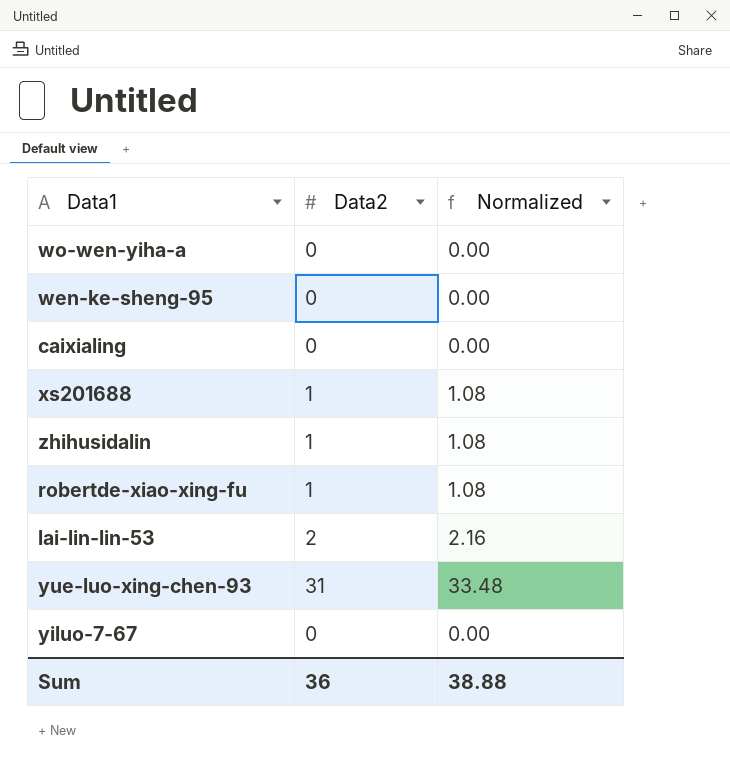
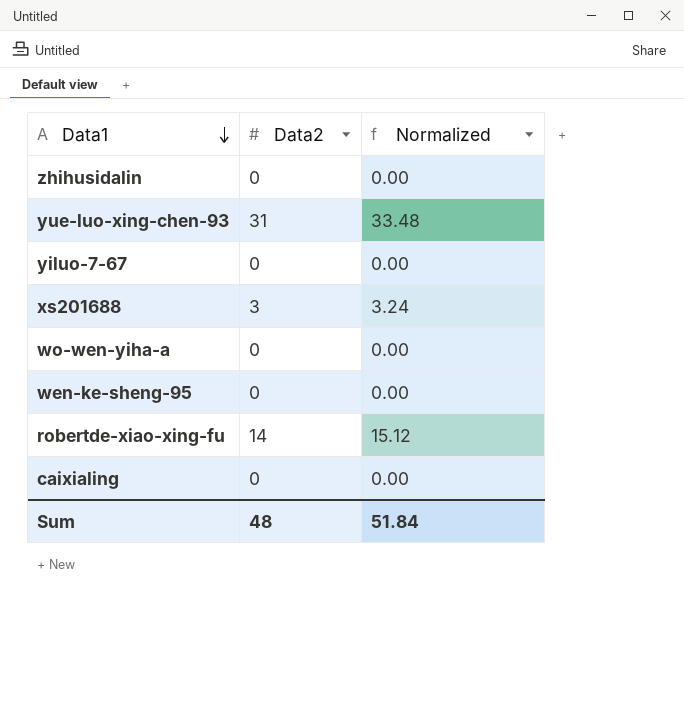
row order: none -> Data1 descending
row lai-lin-lin-53: 2 | 2.16 -> none
zhihusidalin | Data2: 1 -> 0
zhihusidalin | Normalized: 1.08 -> 0.00
xs201688 | Data2: 1 -> 3
xs201688 | Normalized: 1.08 -> 3.24
robertde-xiao-xing-fu | Data2: 1 -> 14
robertde-xiao-xing-fu | Normalized: 1.08 -> 15.12
Sum | Data2: 36 -> 48
Sum | Normalized: 38.88 -> 51.84

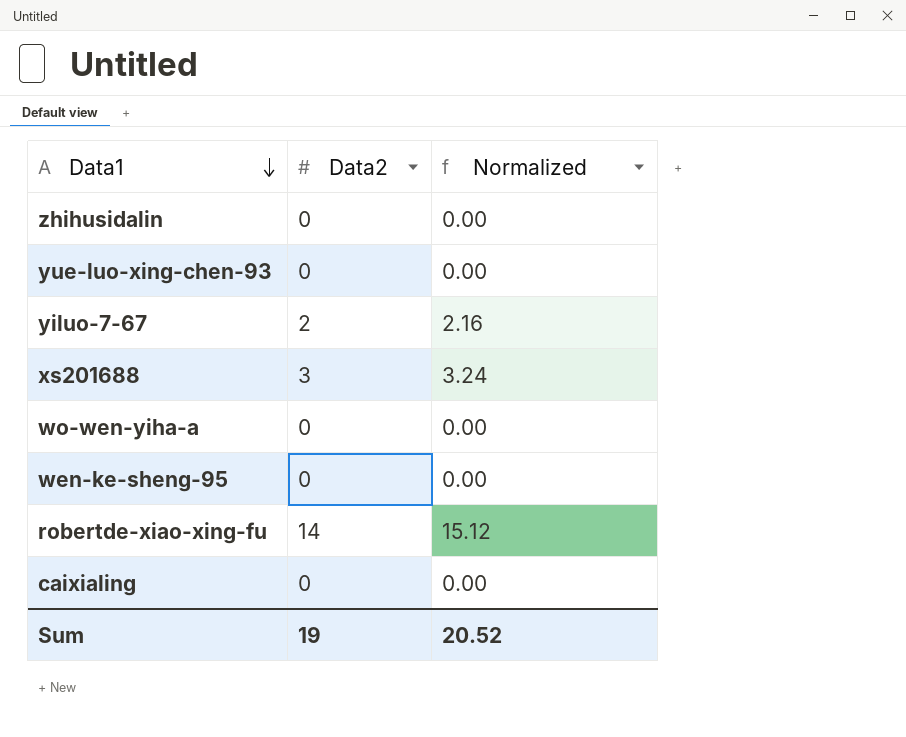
yue-luo-xing-chen-93 | Data2: 31 -> 0
yue-luo-xing-chen-93 | Normalized: 33.48 -> 0.00
yiluo-7-67 | Data2: 0 -> 2
yiluo-7-67 | Normalized: 0.00 -> 2.16
Sum | Data2: 48 -> 19
Sum | Normalized: 51.84 -> 20.52

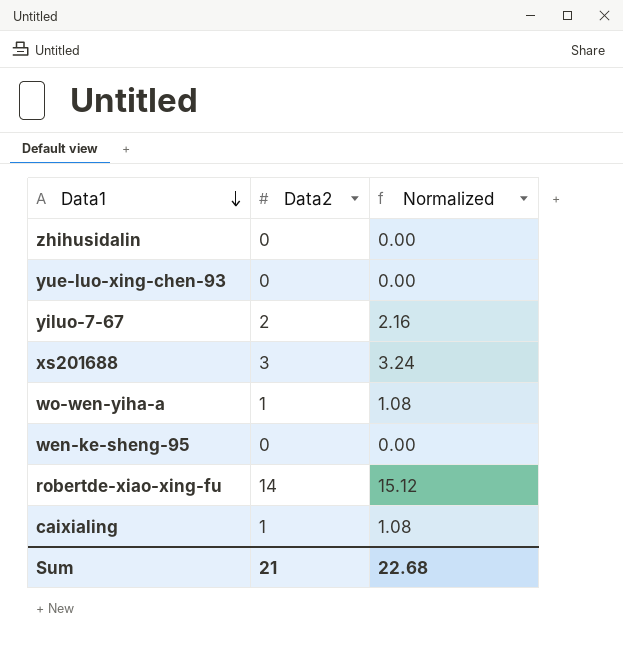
wo-wen-yiha-a | Data2: 0 -> 1
wo-wen-yiha-a | Normalized: 0.00 -> 1.08
caixialing | Data2: 0 -> 1
caixialing | Normalized: 0.00 -> 1.08
Sum | Data2: 19 -> 21
Sum | Normalized: 20.52 -> 22.68

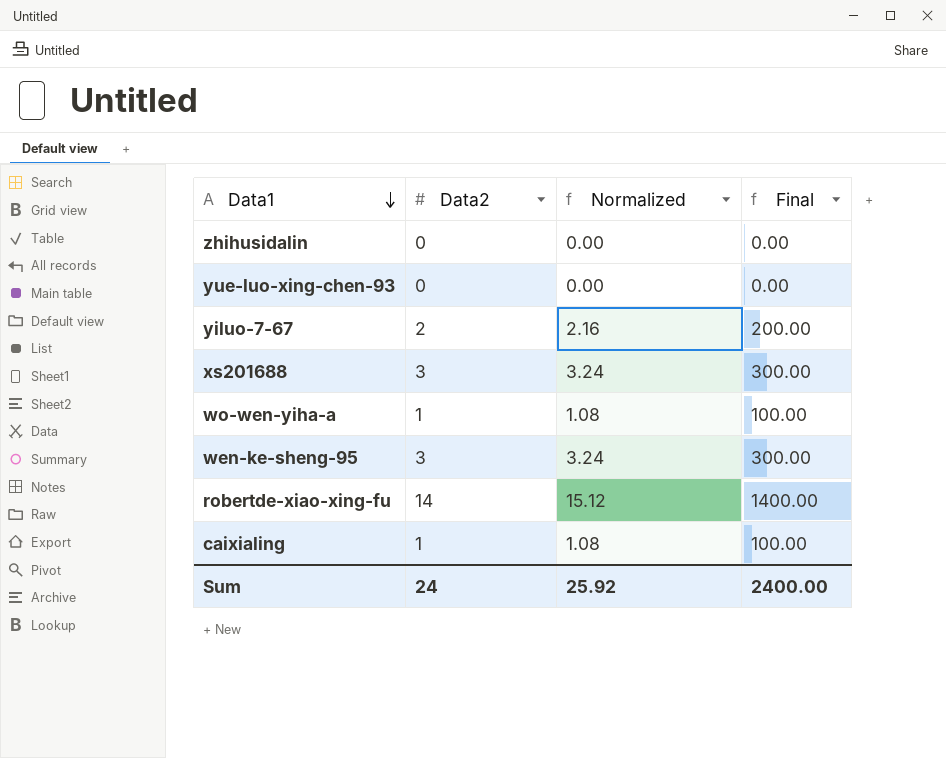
column Final | formula: none -> [Data2] * 100
wen-ke-sheng-95 | Data2: 0 -> 3
wen-ke-sheng-95 | Normalized: 0.00 -> 3.24
Sum | Data2: 21 -> 24
Sum | Normalized: 22.68 -> 25.92

